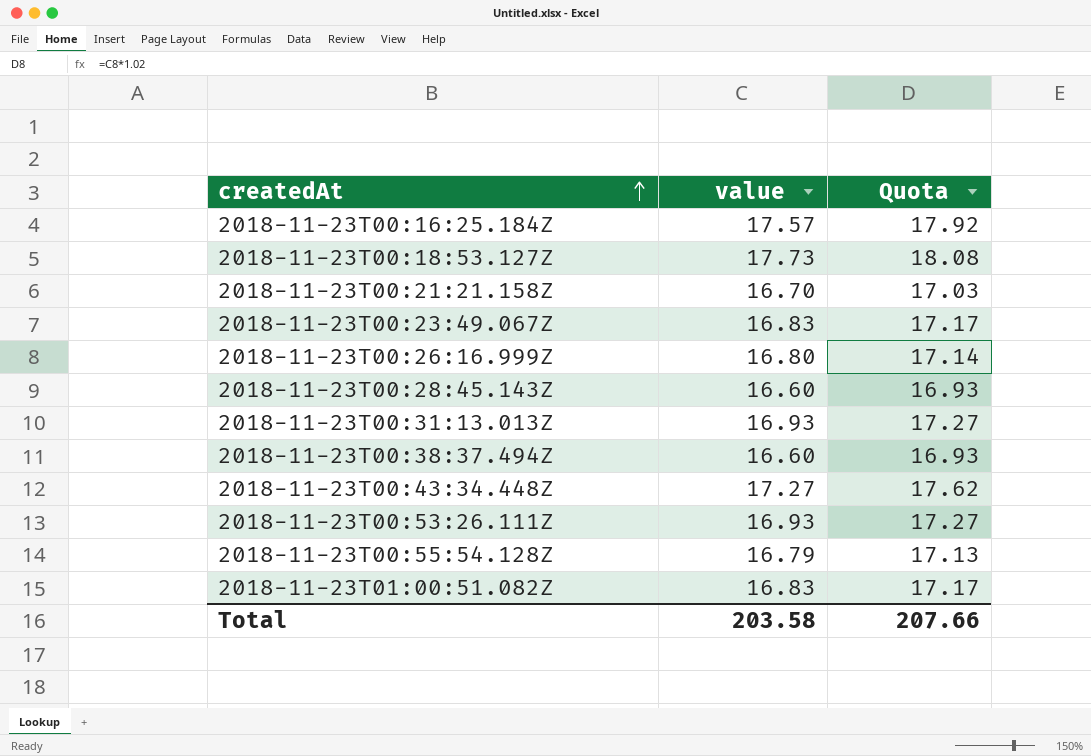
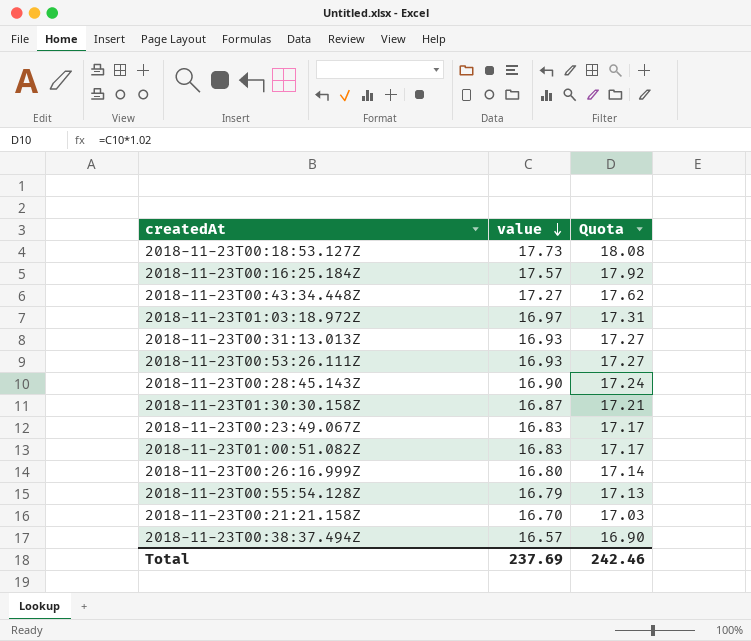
row order: createdAt ascending -> value descending
row 2018-11-23T01:03:18.972Z: none -> 16.97 | 17.31
2018-11-23T00:28:45.143Z | value: 16.60 -> 16.90
2018-11-23T00:28:45.143Z | Quota: 16.93 -> 17.24
row 2018-11-23T01:30:30.158Z: none -> 16.87 | 17.21
2018-11-23T00:38:37.494Z | value: 16.60 -> 16.57
2018-11-23T00:38:37.494Z | Quota: 16.93 -> 16.90
Total | value: 203.58 -> 237.69
Total | Quota: 207.66 -> 242.46

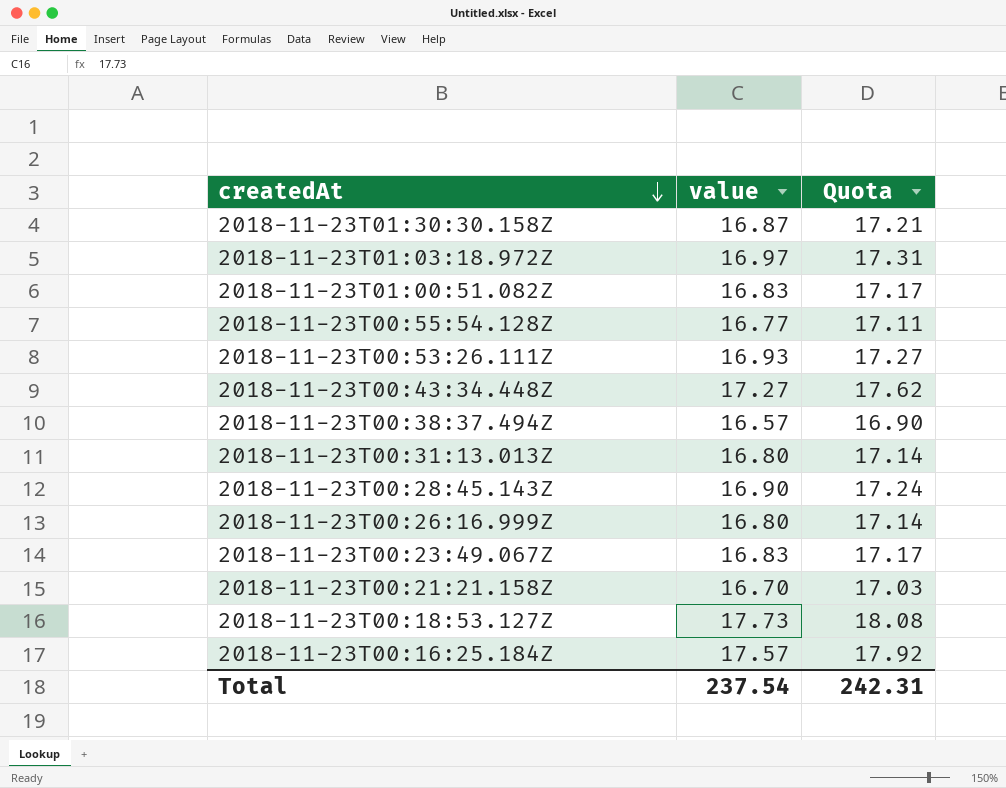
row order: value descending -> createdAt descending
2018-11-23T00:55:54.128Z | value: 16.79 -> 16.77
2018-11-23T00:55:54.128Z | Quota: 17.13 -> 17.11
2018-11-23T00:31:13.013Z | value: 16.93 -> 16.80
2018-11-23T00:31:13.013Z | Quota: 17.27 -> 17.14
Total | value: 237.69 -> 237.54
Total | Quota: 242.46 -> 242.31

